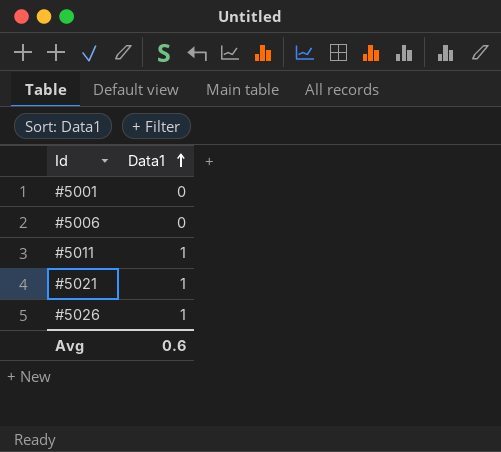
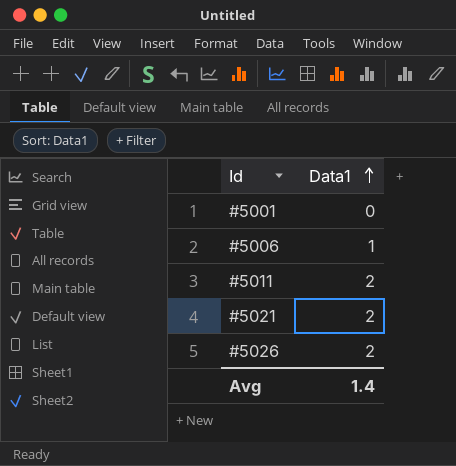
#5006 | Data1: 0 -> 1
#5011 | Data1: 1 -> 2
#5021 | Data1: 1 -> 2
#5026 | Data1: 1 -> 2
Avg | Data1: 0.6 -> 1.4

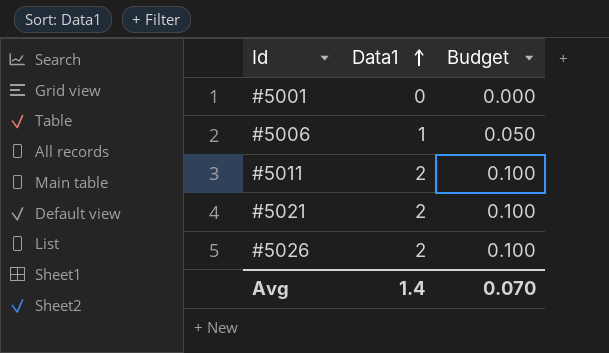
column Budget | formula: none -> [Data1] * 0.05

